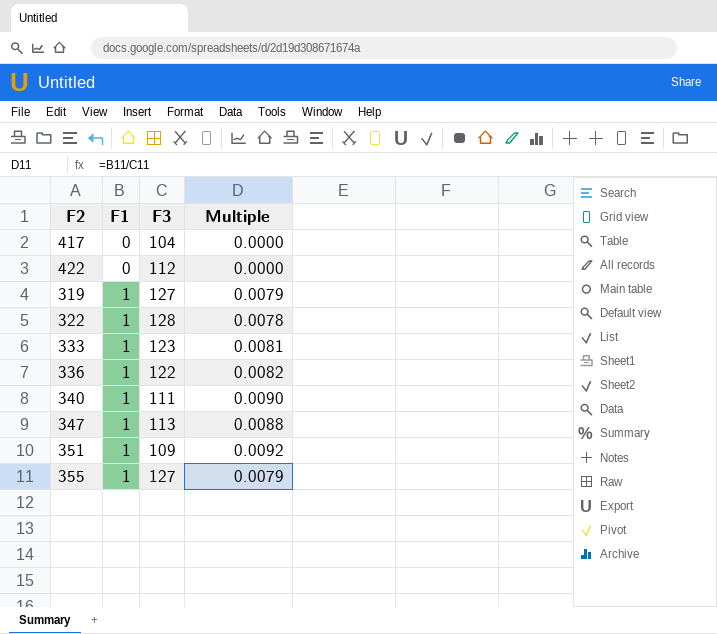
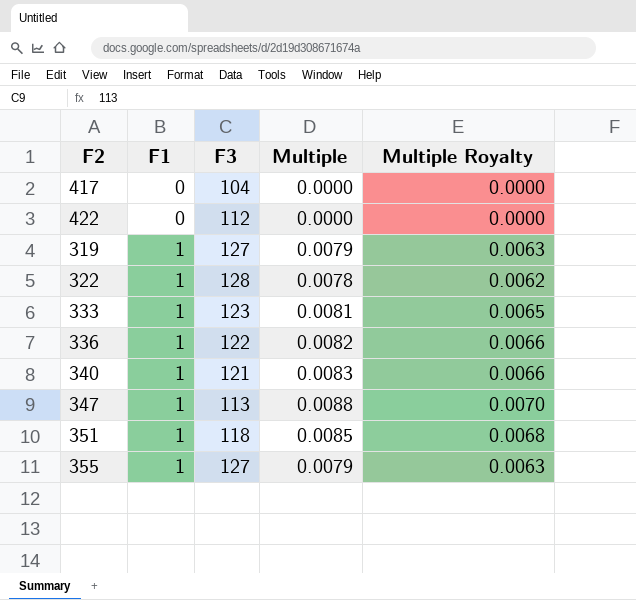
column Multiple Royalty | formula: none -> [Multiple] * 0.8
340 | F3: 111 -> 121
340 | Multiple: 0.0090 -> 0.0083
351 | F3: 109 -> 118
351 | Multiple: 0.0092 -> 0.0085

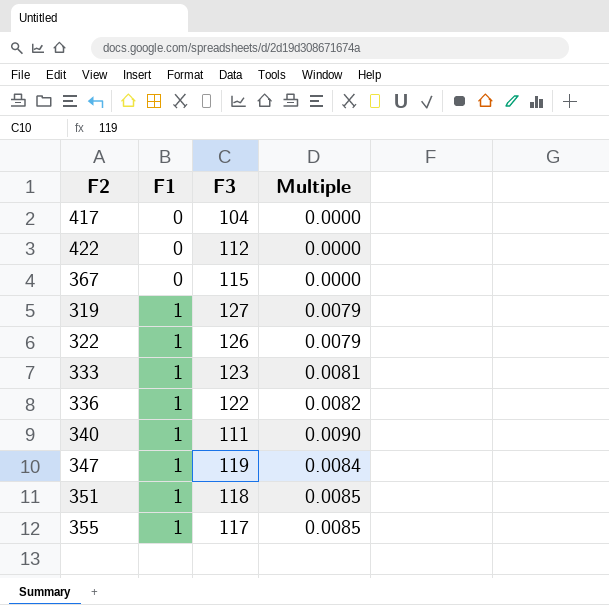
column Multiple Royalty | formula: [Multiple] * 0.8 -> none
row 367: none -> 0 | 115 | 0.0000
322 | F3: 128 -> 126
322 | Multiple: 0.0078 -> 0.0079
340 | F3: 121 -> 111
340 | Multiple: 0.0083 -> 0.0090
347 | F3: 113 -> 119
347 | Multiple: 0.0088 -> 0.0084
355 | F3: 127 -> 117
355 | Multiple: 0.0079 -> 0.0085

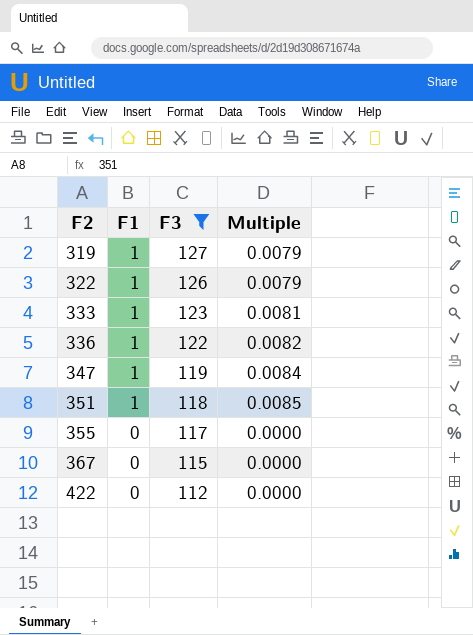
filter: none -> F3 >= 112
row order: F1 ascending -> F2 ascending
355 | F1: 1 -> 0
355 | Multiple: 0.0085 -> 0.0000

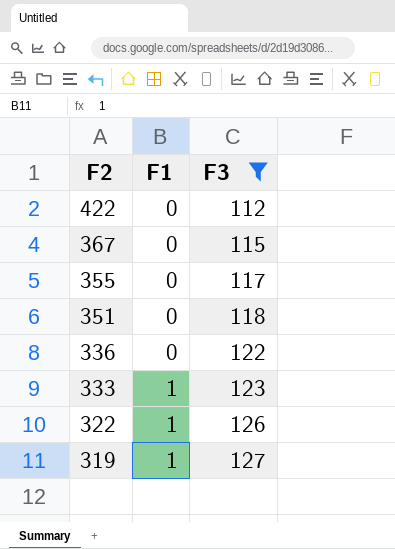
row order: F2 ascending -> F2 descending
column Multiple | formula: [F1] / [F3] -> none
row 347: 1 | 119 | 0.0084 -> none
351 | F1: 1 -> 0
336 | F1: 1 -> 0

